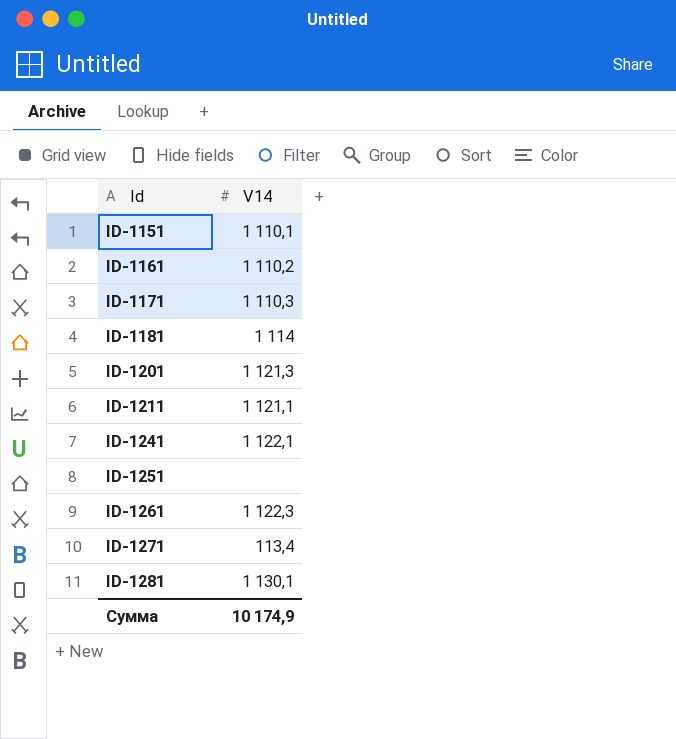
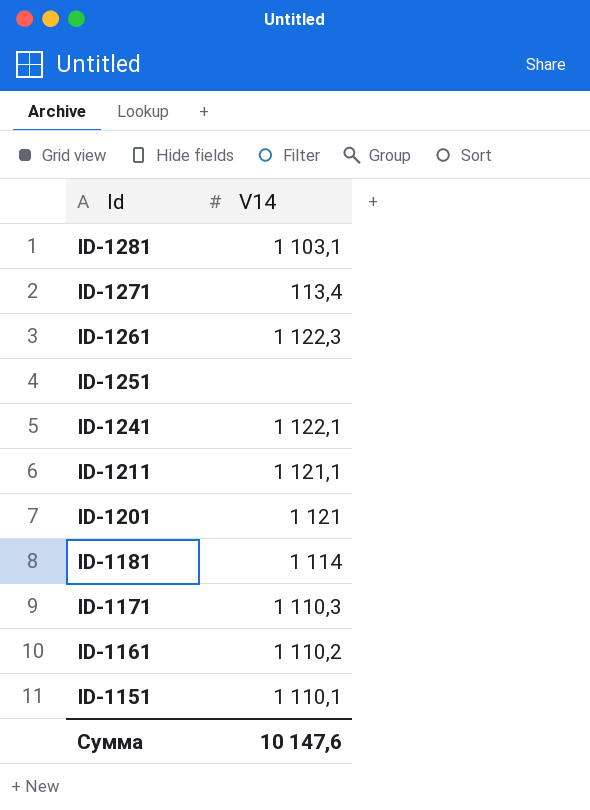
row order: Id ascending -> Id descending
ID-1281 | V14: 1 130,1 -> 1 103,1
ID-1201 | V14: 1 121,3 -> 1 121
Сумма | V14: 10 174,9 -> 10 147,6

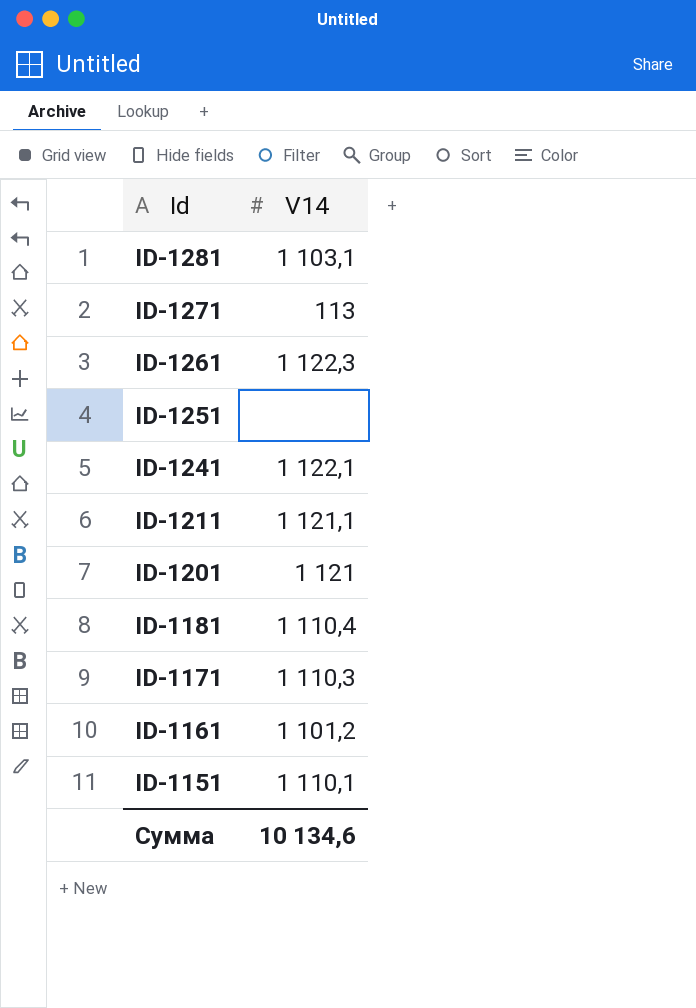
ID-1271 | V14: 113,4 -> 113
ID-1181 | V14: 1 114 -> 1 110,4
ID-1161 | V14: 1 110,2 -> 1 101,2
Сумма | V14: 10 147,6 -> 10 134,6

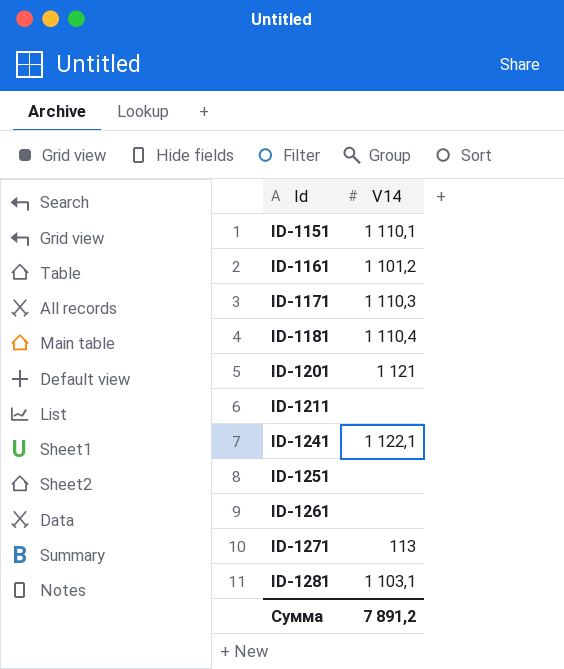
row order: Id descending -> Id ascending
ID-1211 | V14: 1 121,1 -> none
ID-1261 | V14: 1 122,3 -> none
Сумма | V14: 10 134,6 -> 7 891,2

